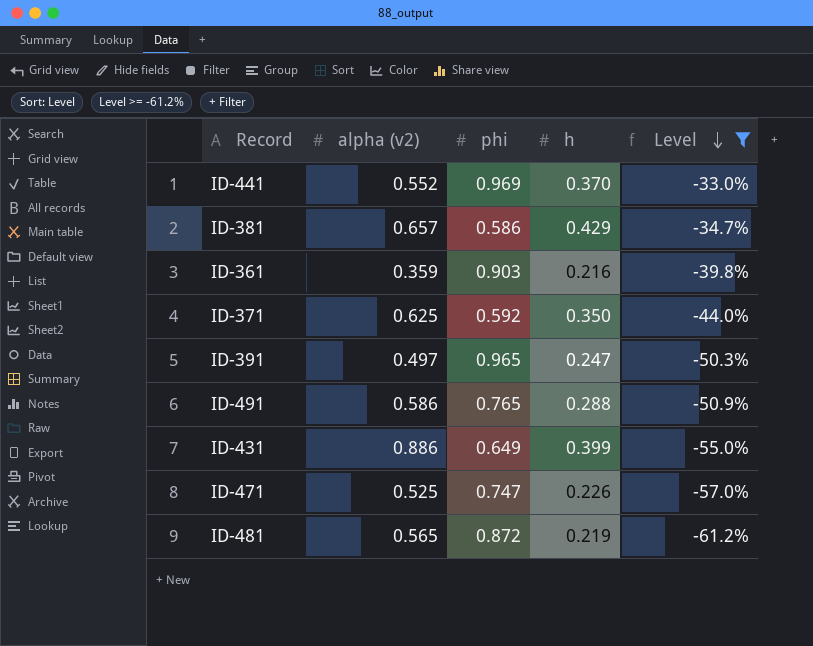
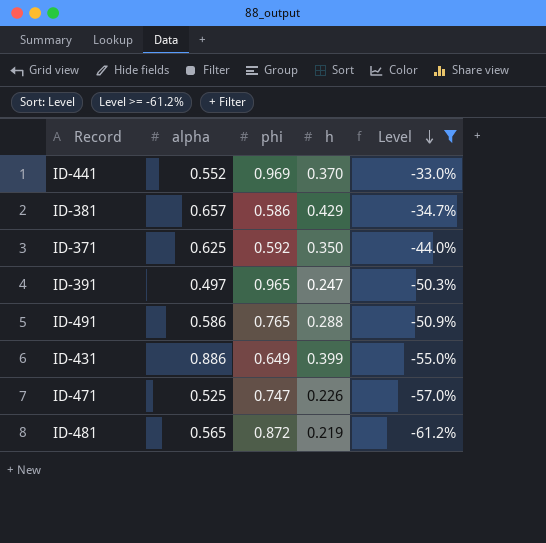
column name: alpha (v2) -> alpha
row ID-361: 0.359 | 0.903 | 0.216 | -39.8% -> none

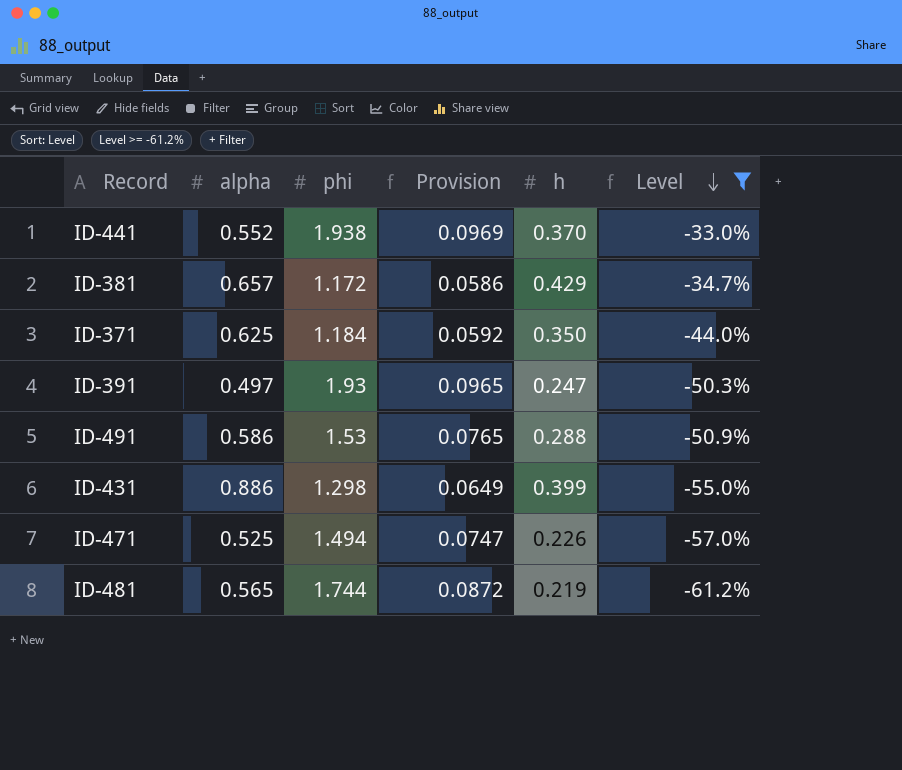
column Provision | formula: none -> [phi] * 0.05
ID-441 | phi: 0.969 -> 1.938
ID-381 | phi: 0.586 -> 1.172
ID-371 | phi: 0.592 -> 1.184
ID-391 | phi: 0.965 -> 1.93
ID-491 | phi: 0.765 -> 1.53
ID-431 | phi: 0.649 -> 1.298
ID-471 | phi: 0.747 -> 1.494
ID-481 | phi: 0.872 -> 1.744

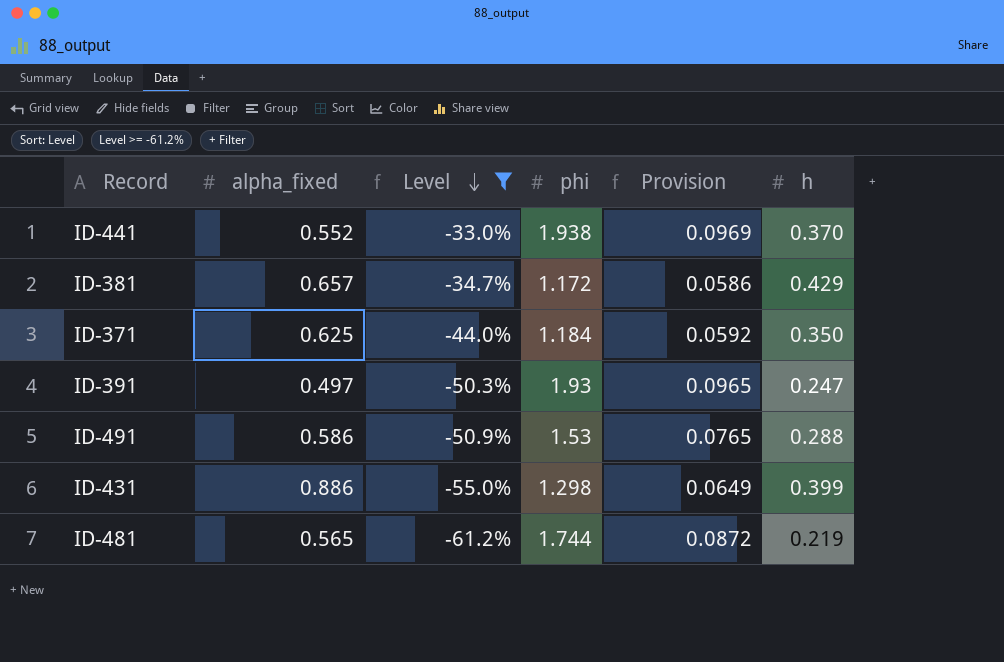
column name: alpha -> alpha_fixed
column Level | position: 6 -> 3
row ID-471: 0.525 | 1.494 | 0.0747 | 0.226 | -57.0% -> none

